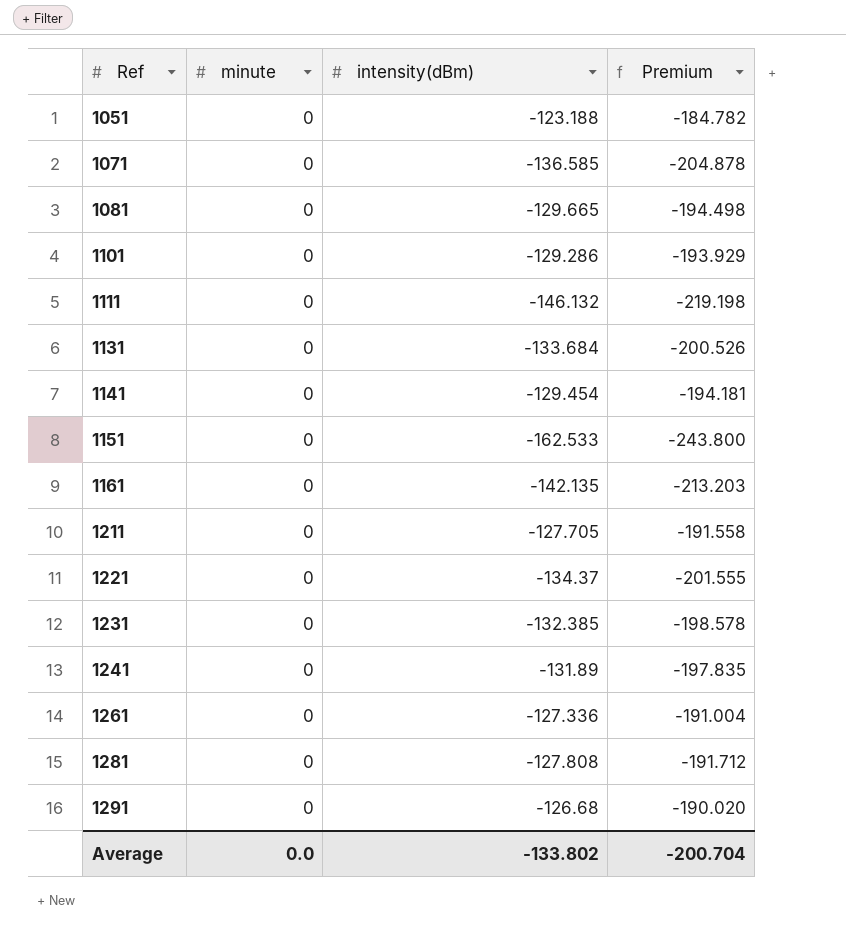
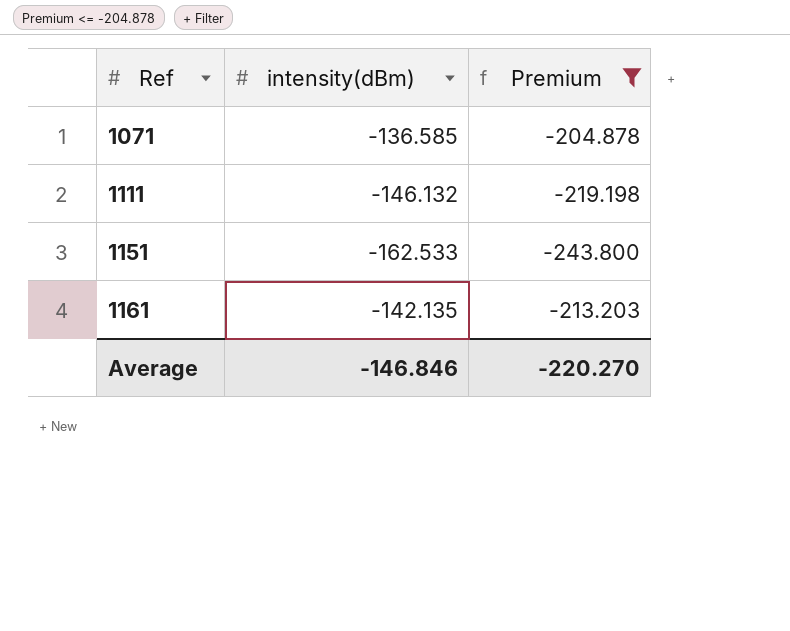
filter: none -> Premium <= -204.878
column minute | position: 2 -> none
Average | intensity(dBm): -133.802 -> -146.846
Average | Premium: -200.704 -> -220.270

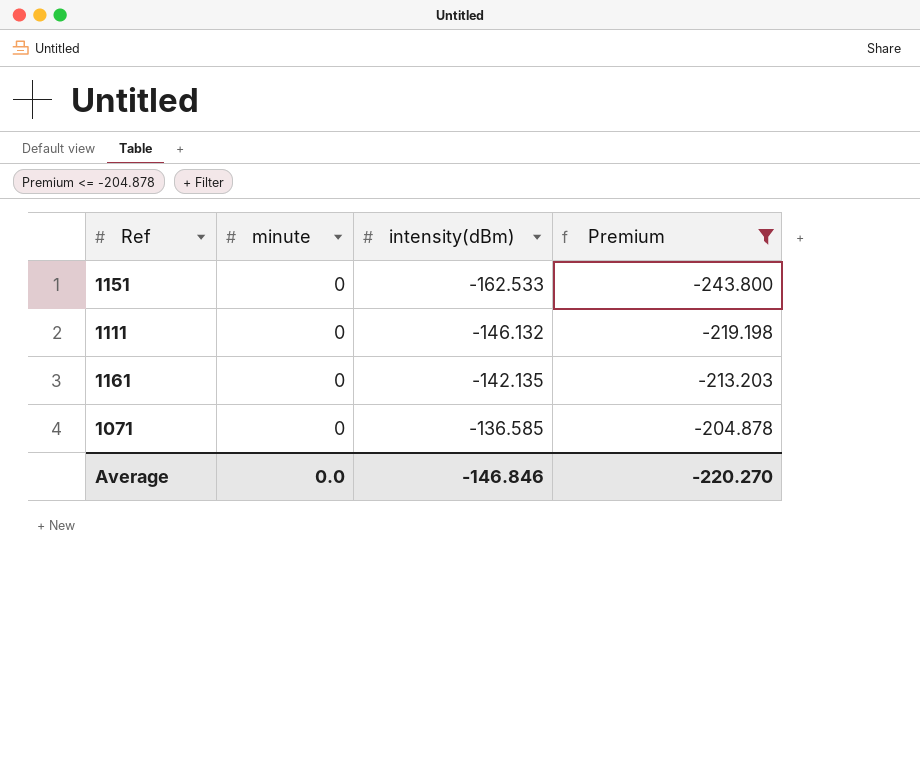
row order: Ref ascending -> intensity(dBm) ascending
column minute | position: none -> 2

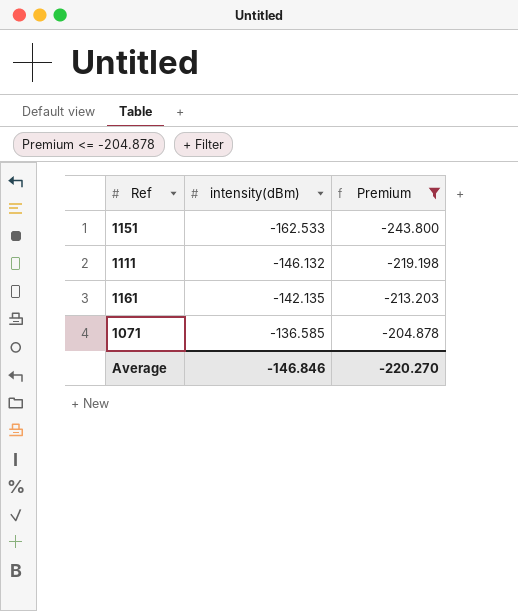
column minute | position: 2 -> none

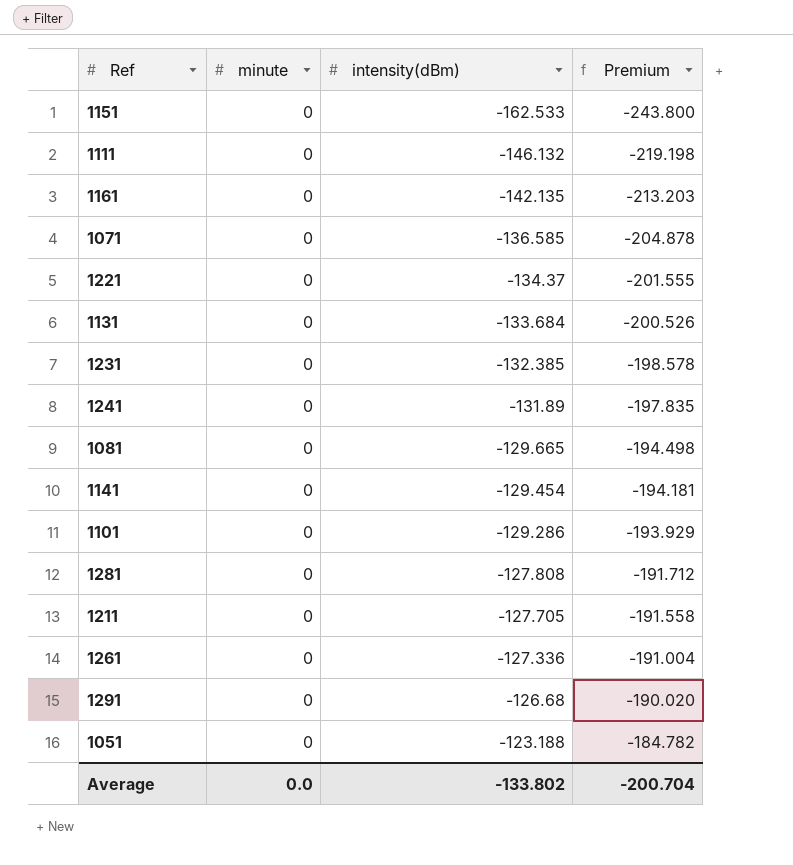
filter: Premium <= -204.878 -> none
column minute | position: none -> 2
Average | intensity(dBm): -146.846 -> -133.802
Average | Premium: -220.270 -> -200.704

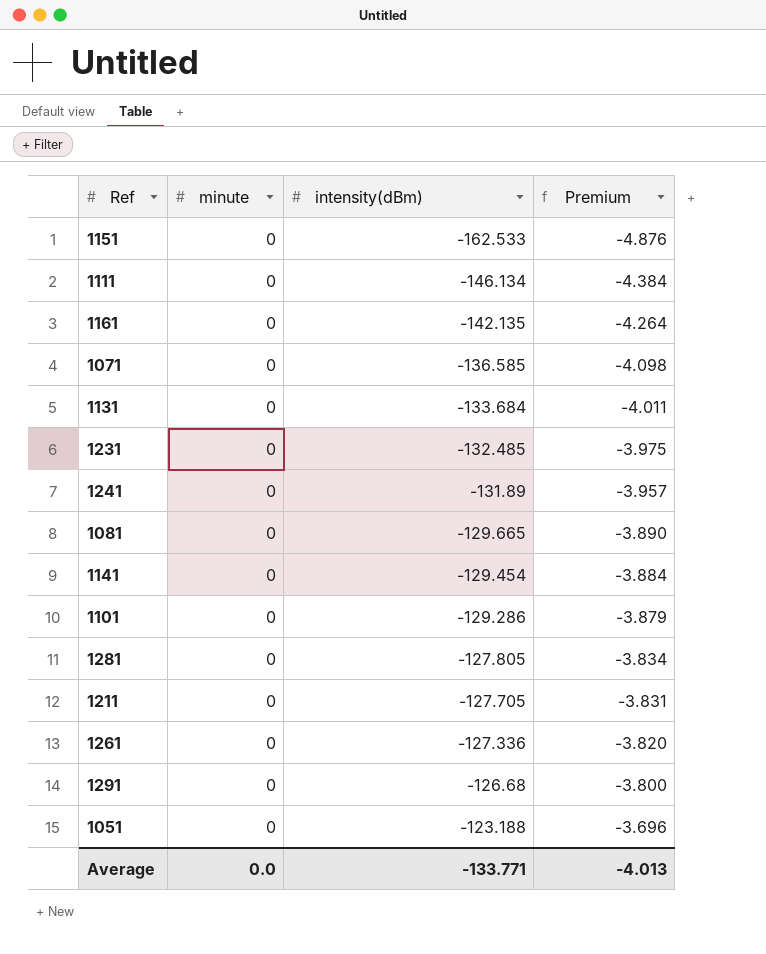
column Premium | formula: [intensity(dBm)] * 1.5 -> [intensity(dBm)] * 0.03
row 1221: 0 | -134.37 | -201.555 -> none
1111 | intensity(dBm): -146.132 -> -146.134
1231 | intensity(dBm): -132.385 -> -132.485
1281 | intensity(dBm): -127.808 -> -127.805
Average | intensity(dBm): -133.802 -> -133.771
Average | Premium: -200.704 -> -4.013

